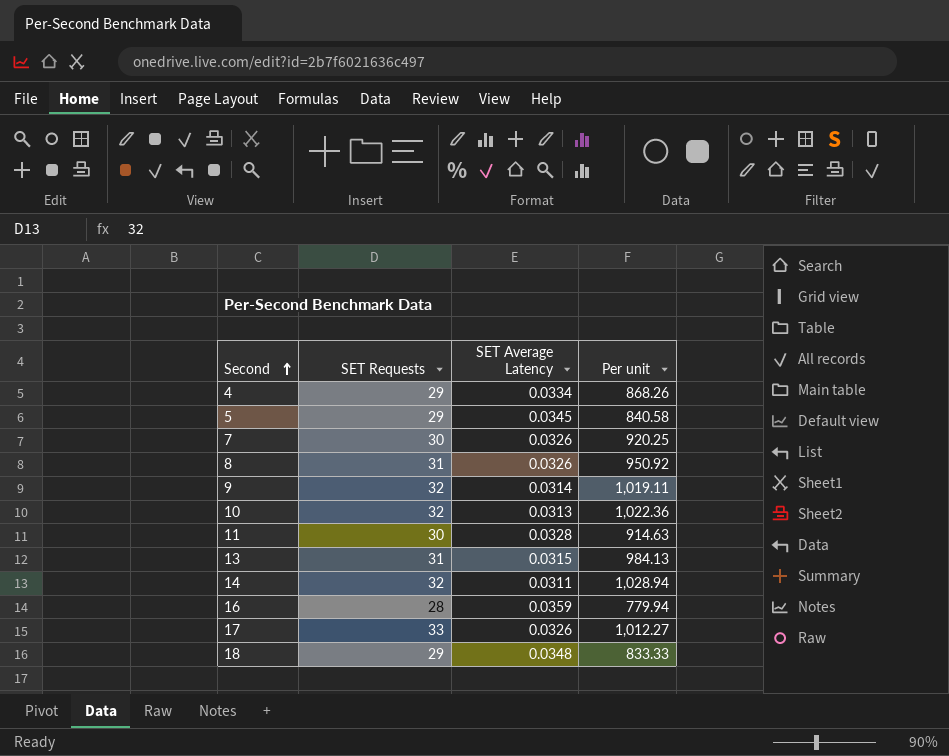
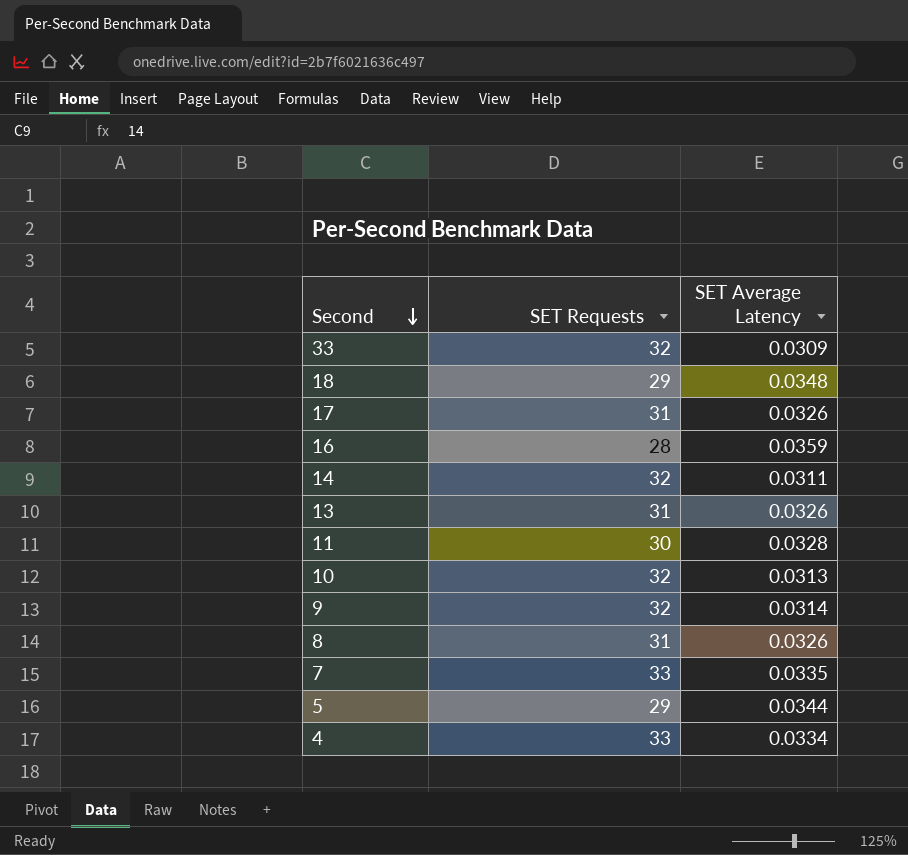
row order: Second ascending -> Second descending
column Per unit | formula: [SET Requests] / [SET Average Latency] -> none
row 33: none -> 32 | 0.0309
17 | SET Requests: 33 -> 31
13 | SET Average Latency: 0.0315 -> 0.0326
7 | SET Requests: 30 -> 33
7 | SET Average Latency: 0.0326 -> 0.0335
5 | SET Average Latency: 0.0345 -> 0.0344
4 | SET Requests: 29 -> 33

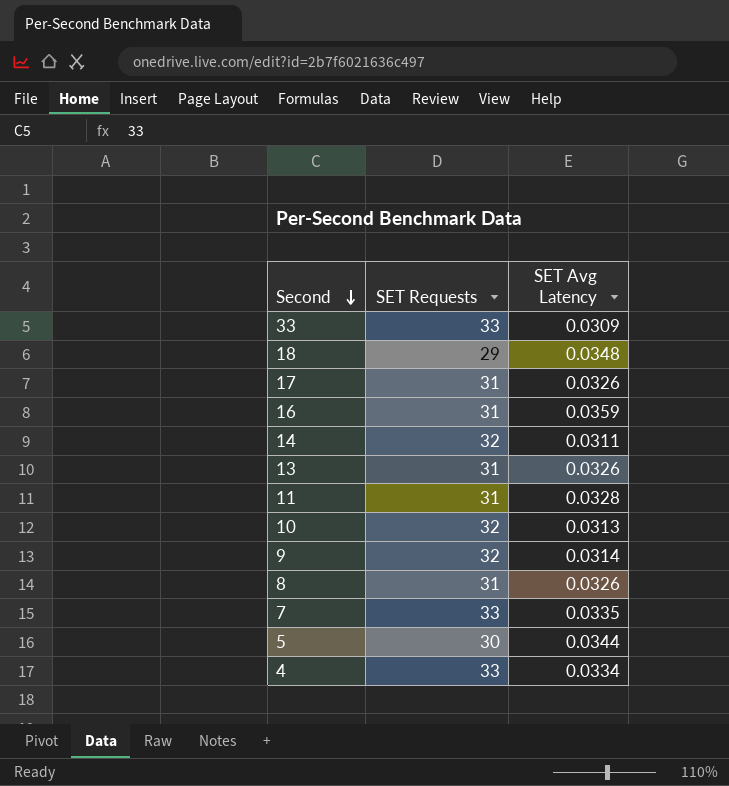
column name: SET Average Latency -> SET Avg Latency
33 | SET Requests: 32 -> 33
16 | SET Requests: 28 -> 31
11 | SET Requests: 30 -> 31
5 | SET Requests: 29 -> 30

